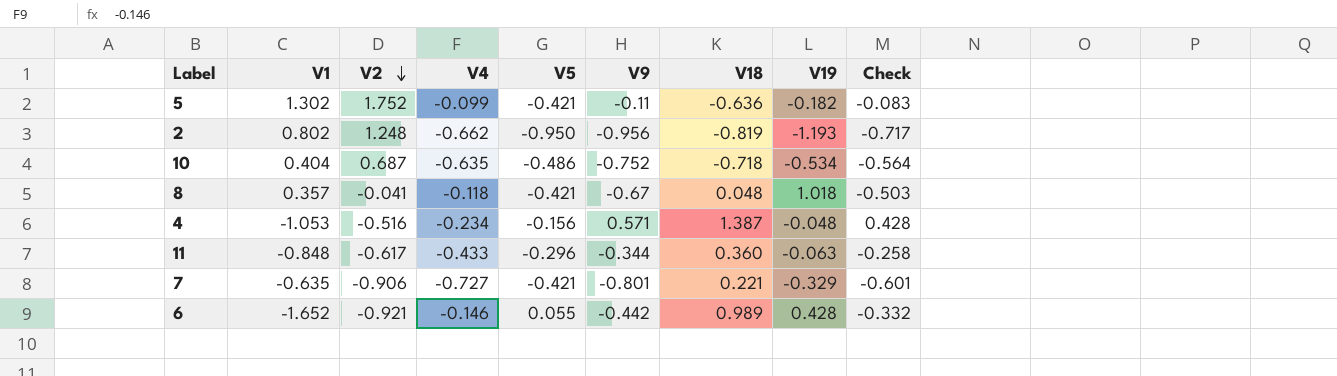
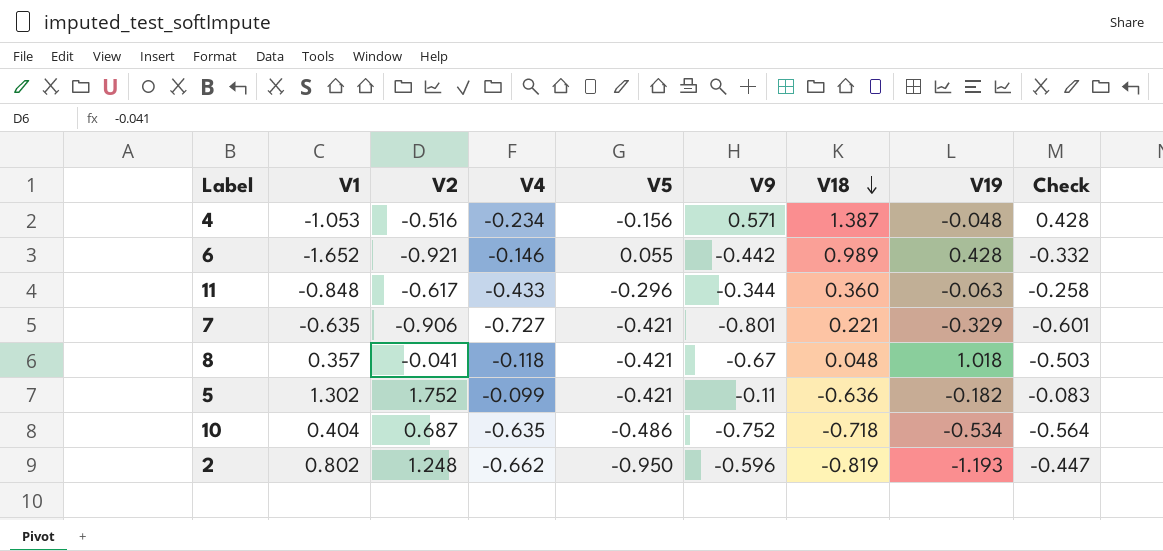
row order: V2 descending -> V18 descending
2 | V9: -0.956 -> -0.596
2 | Check: -0.717 -> -0.447

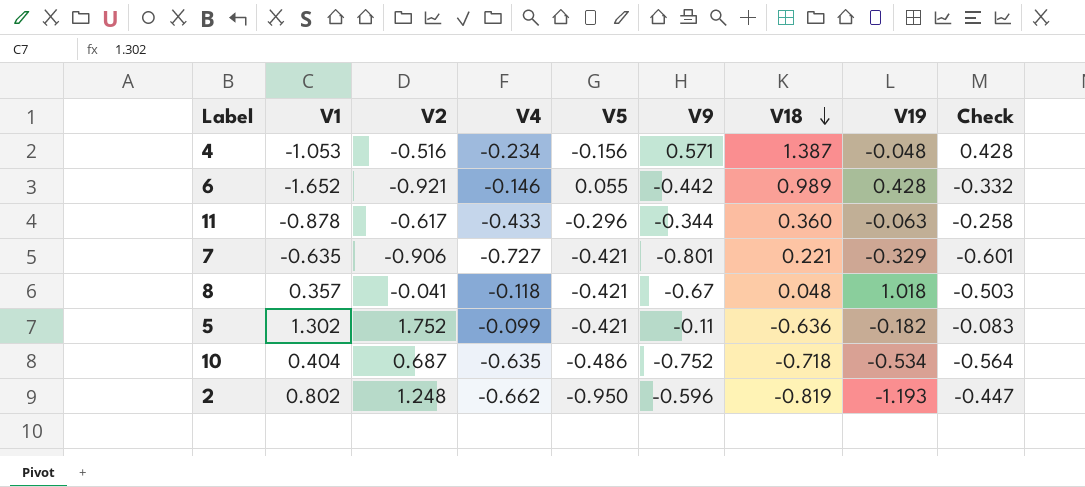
11 | V1: -0.848 -> -0.878

